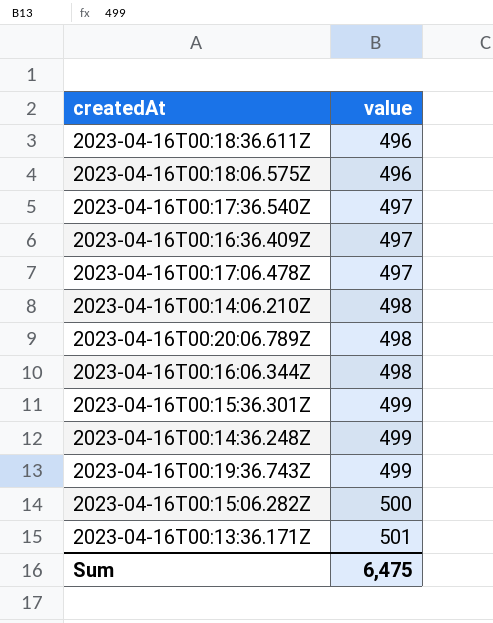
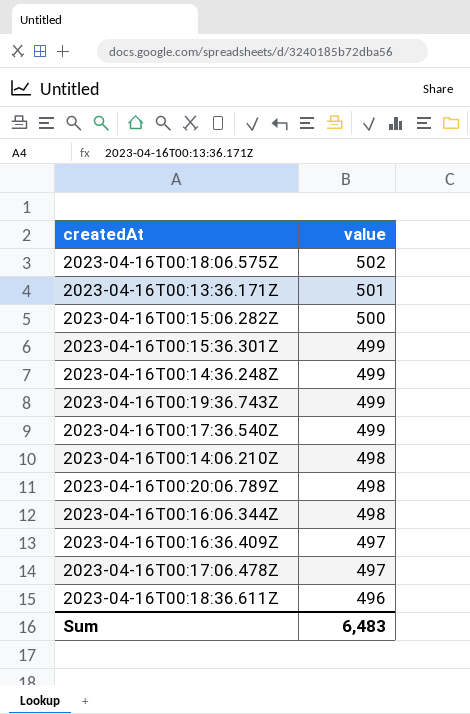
row order: value ascending -> value descending
2023-04-16T00:18:06.575Z | value: 496 -> 502
2023-04-16T00:17:36.540Z | value: 497 -> 499
Sum | value: 6,475 -> 6,483

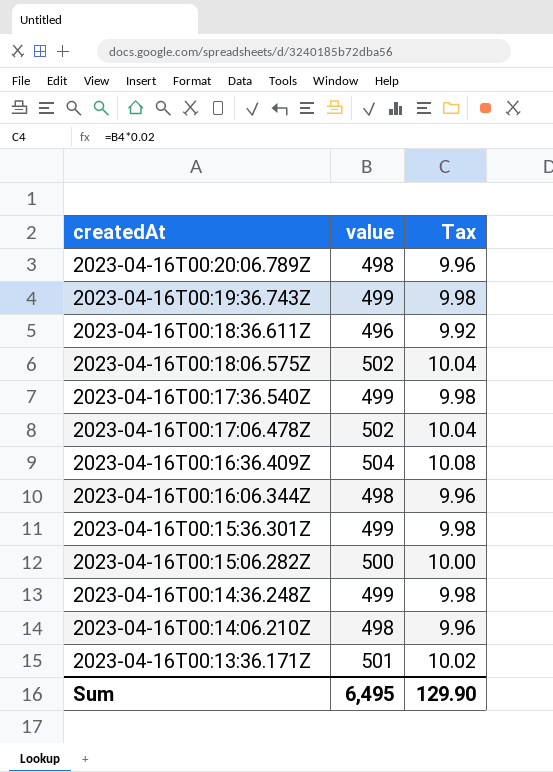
row order: value descending -> createdAt descending
column Tax | formula: none -> [value] * 0.02
2023-04-16T00:17:06.478Z | value: 497 -> 502
2023-04-16T00:16:36.409Z | value: 497 -> 504
Sum | value: 6,483 -> 6,495

